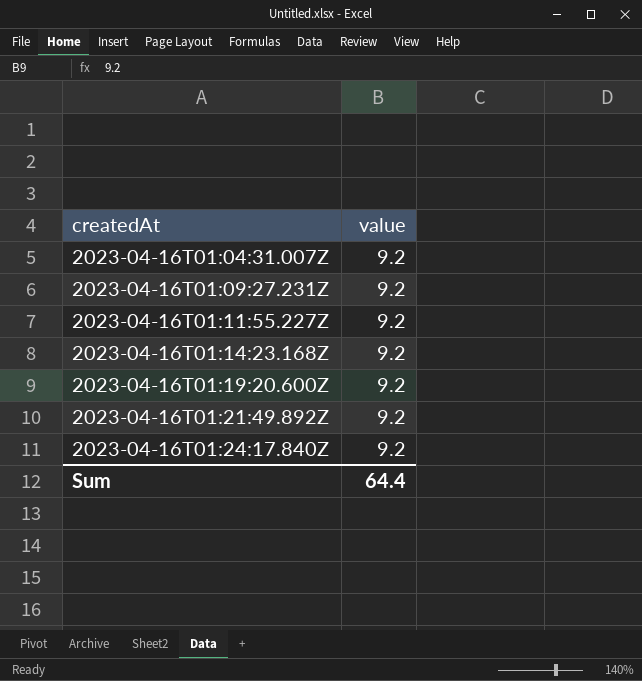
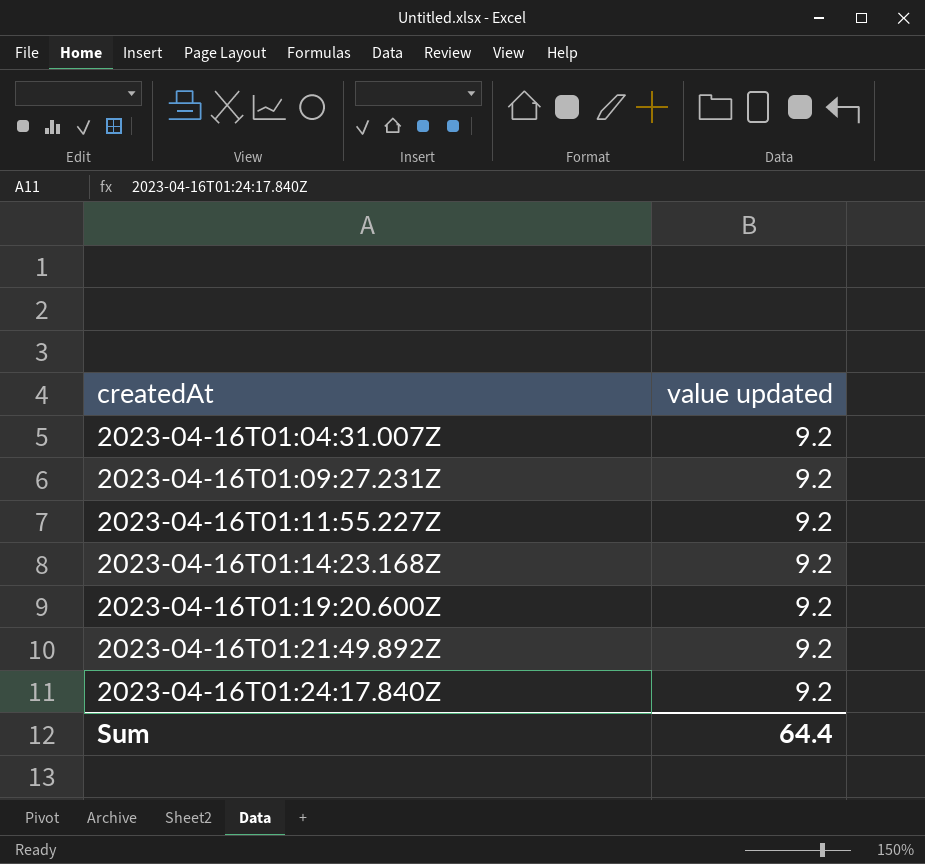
column name: value -> value updated

